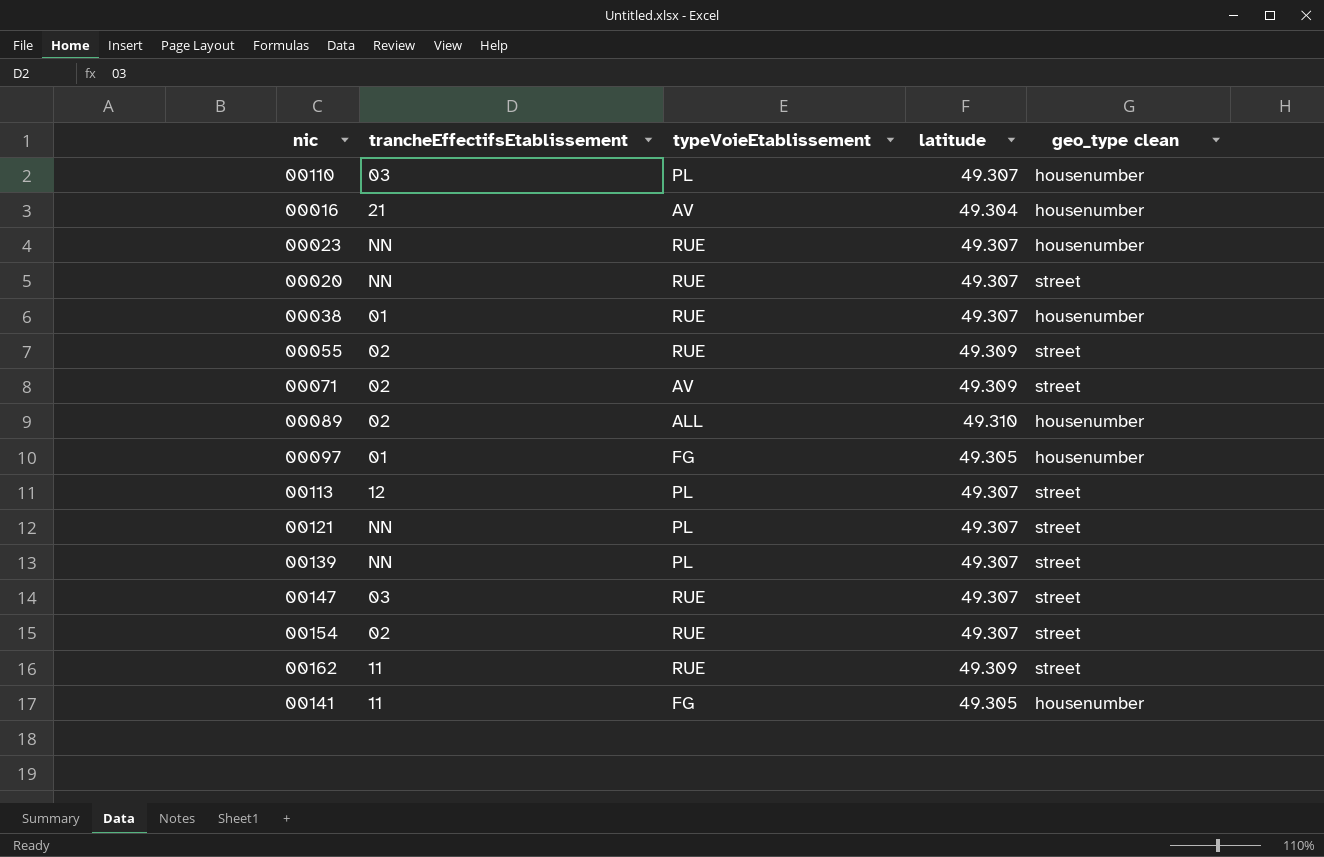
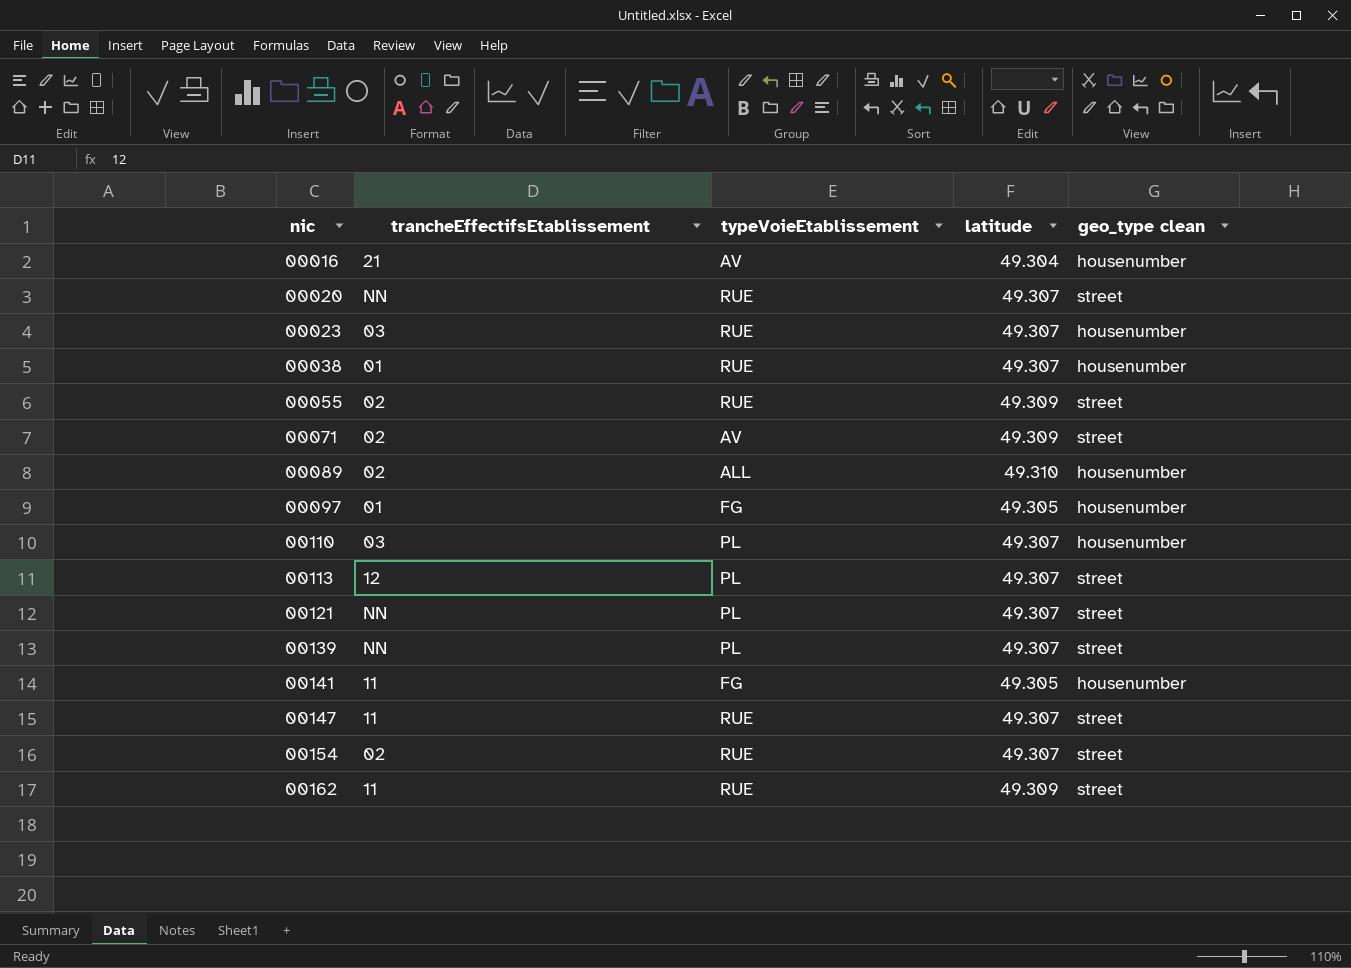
row order: none -> nic ascending
00023 | trancheEffectifsEtablissement: NN -> 03
00147 | trancheEffectifsEtablissement: 03 -> 11

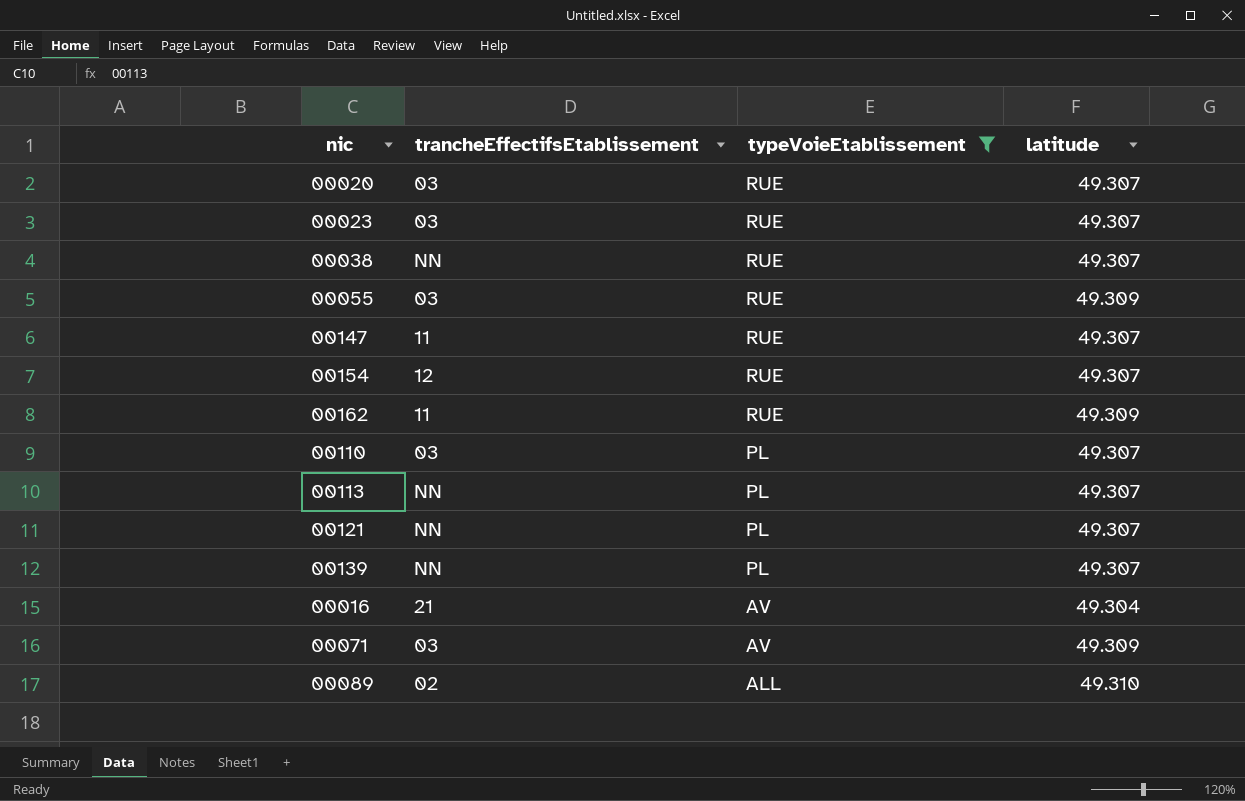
filter: none -> typeVoieEtablissement != FG
row order: nic ascending -> typeVoieEtablissement descending
column geo_type clean | position: 5 -> none
00020 | trancheEffectifsEtablissement: NN -> 03
00038 | trancheEffectifsEtablissement: 01 -> NN
00055 | trancheEffectifsEtablissement: 02 -> 03
00154 | trancheEffectifsEtablissement: 02 -> 12
00113 | trancheEffectifsEtablissement: 12 -> NN
00071 | trancheEffectifsEtablissement: 02 -> 03

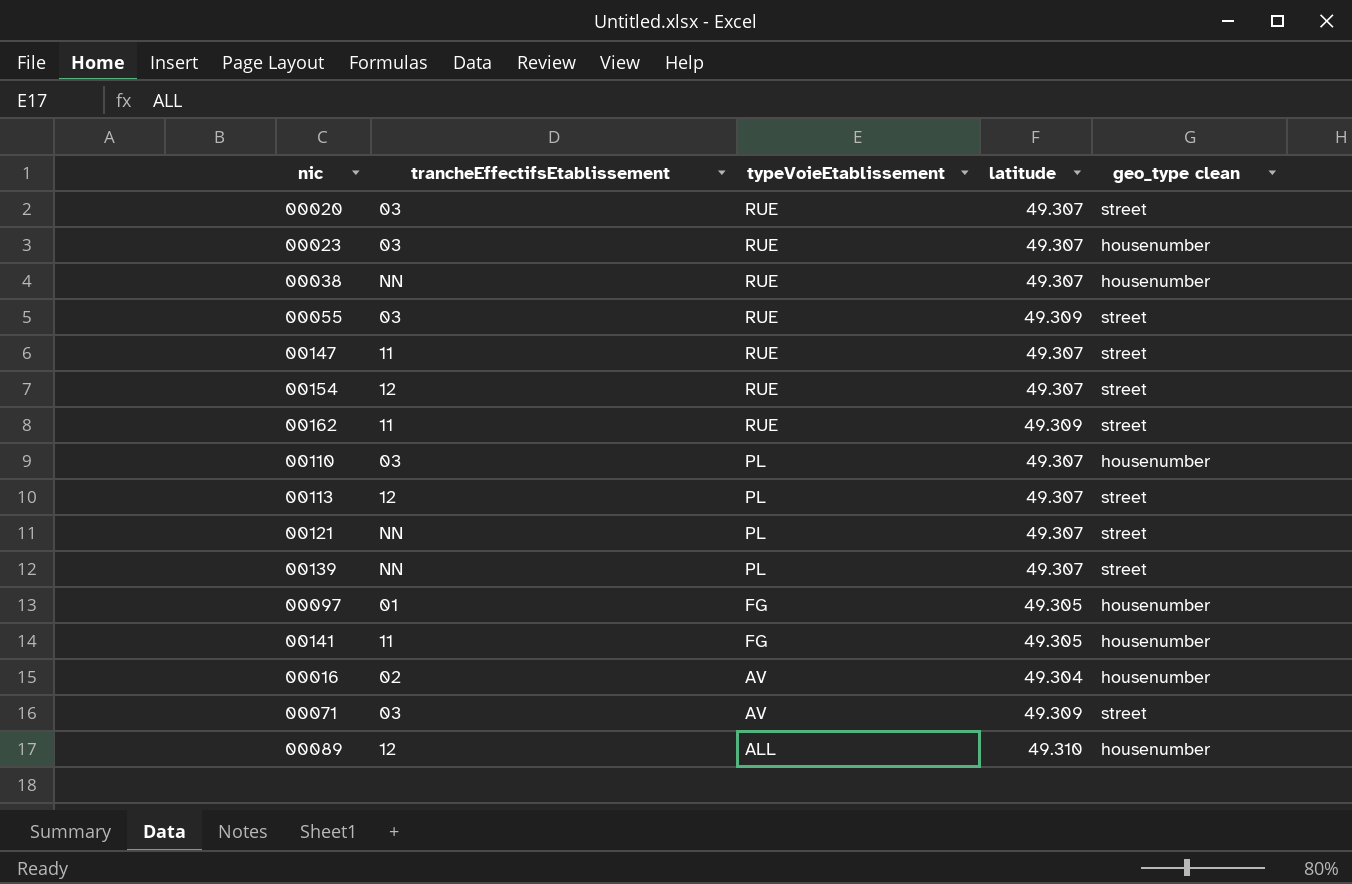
filter: typeVoieEtablissement != FG -> none
column geo_type clean | position: none -> 5
00113 | trancheEffectifsEtablissement: NN -> 12
00016 | trancheEffectifsEtablissement: 21 -> 02
00089 | trancheEffectifsEtablissement: 02 -> 12

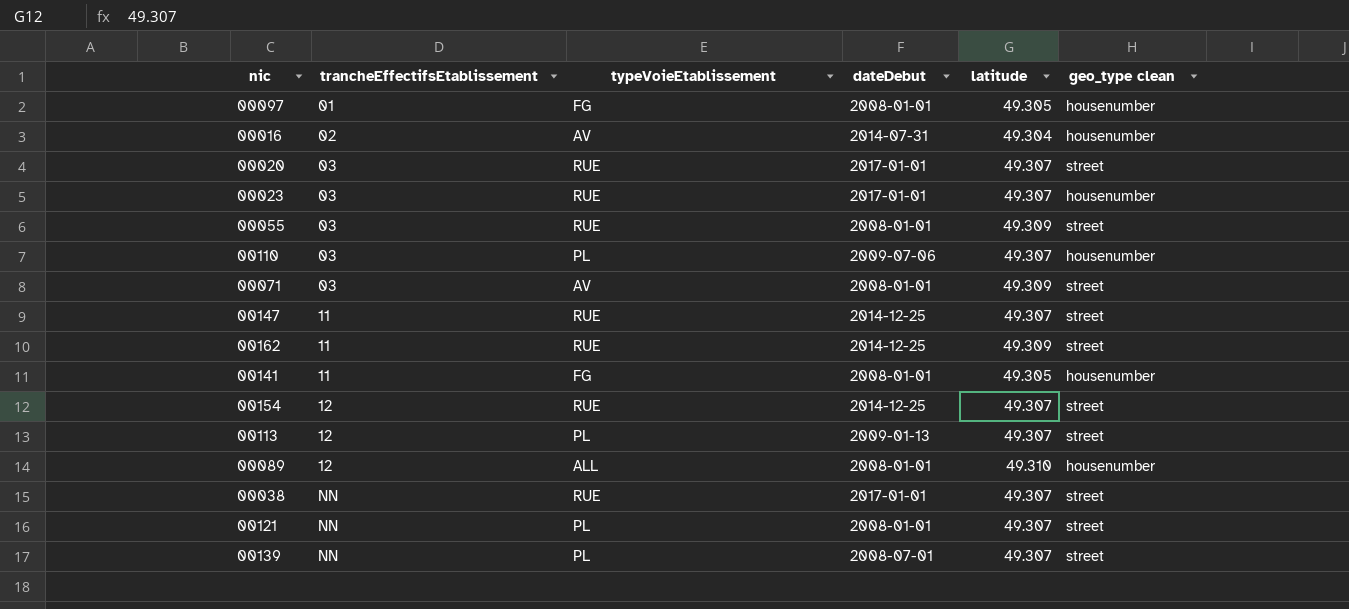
row order: typeVoieEtablissement descending -> trancheEffectifsEtablissement ascending
column dateDebut | position: none -> 4
00038 | geo_type clean: housenumber -> street

